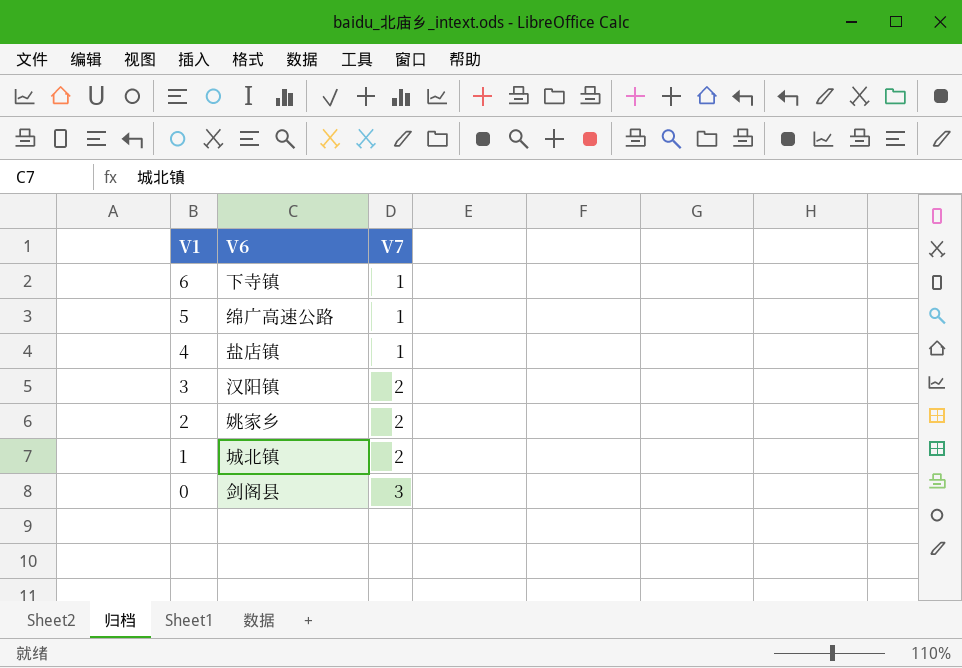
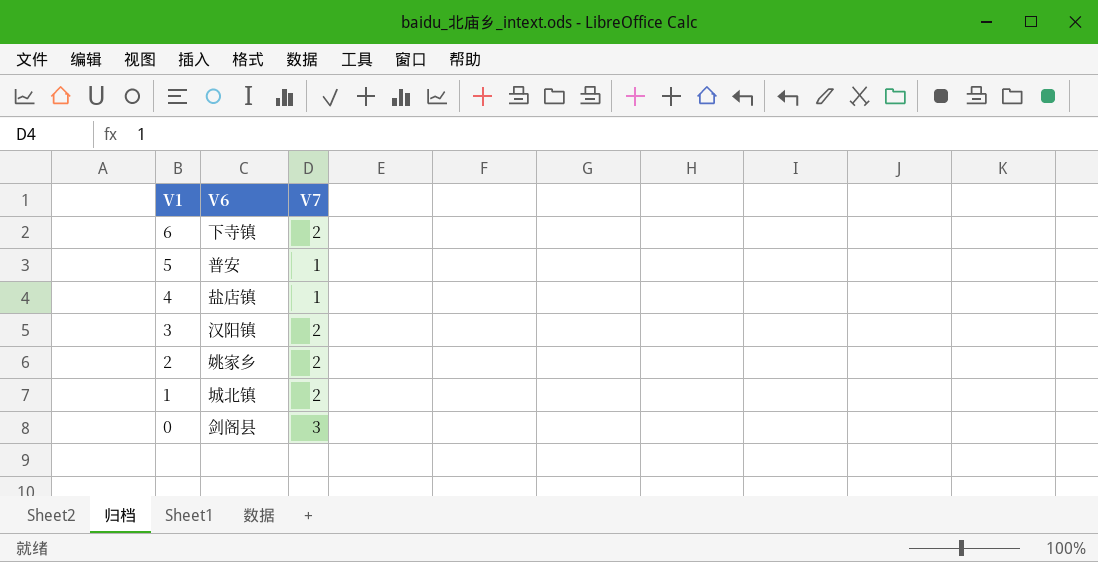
6 | V7: 1 -> 2
5 | V6: 绵广高速公路 -> 普安

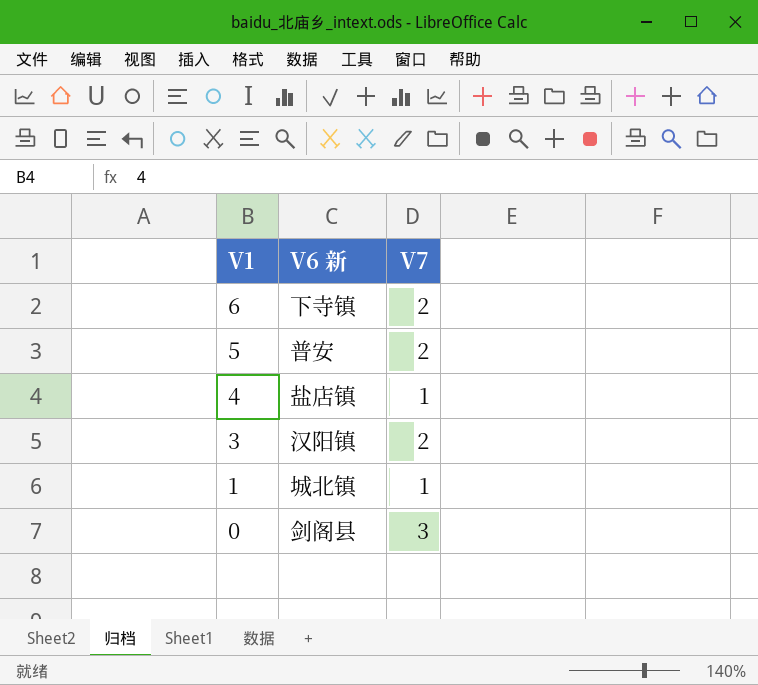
column name: V6 -> V6 新
row 2: 姚家乡 | 2 -> none
5 | V7: 1 -> 2
1 | V7: 2 -> 1

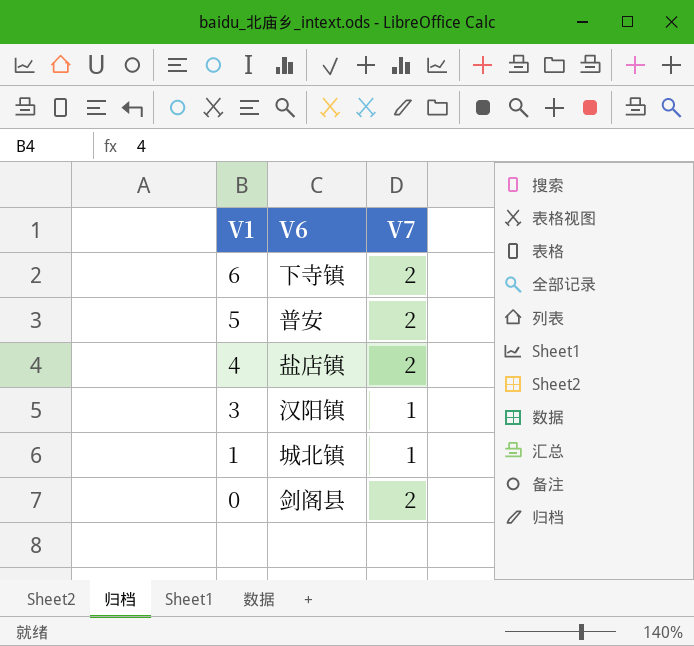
column name: V6 新 -> V6
4 | V7: 1 -> 2
3 | V7: 2 -> 1
0 | V7: 3 -> 2

